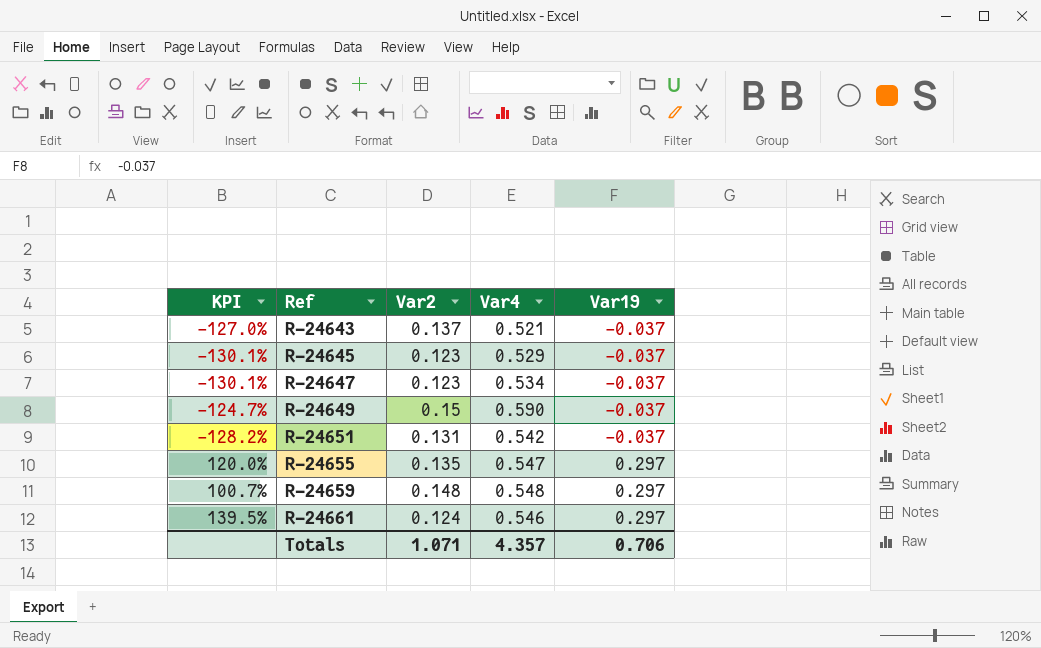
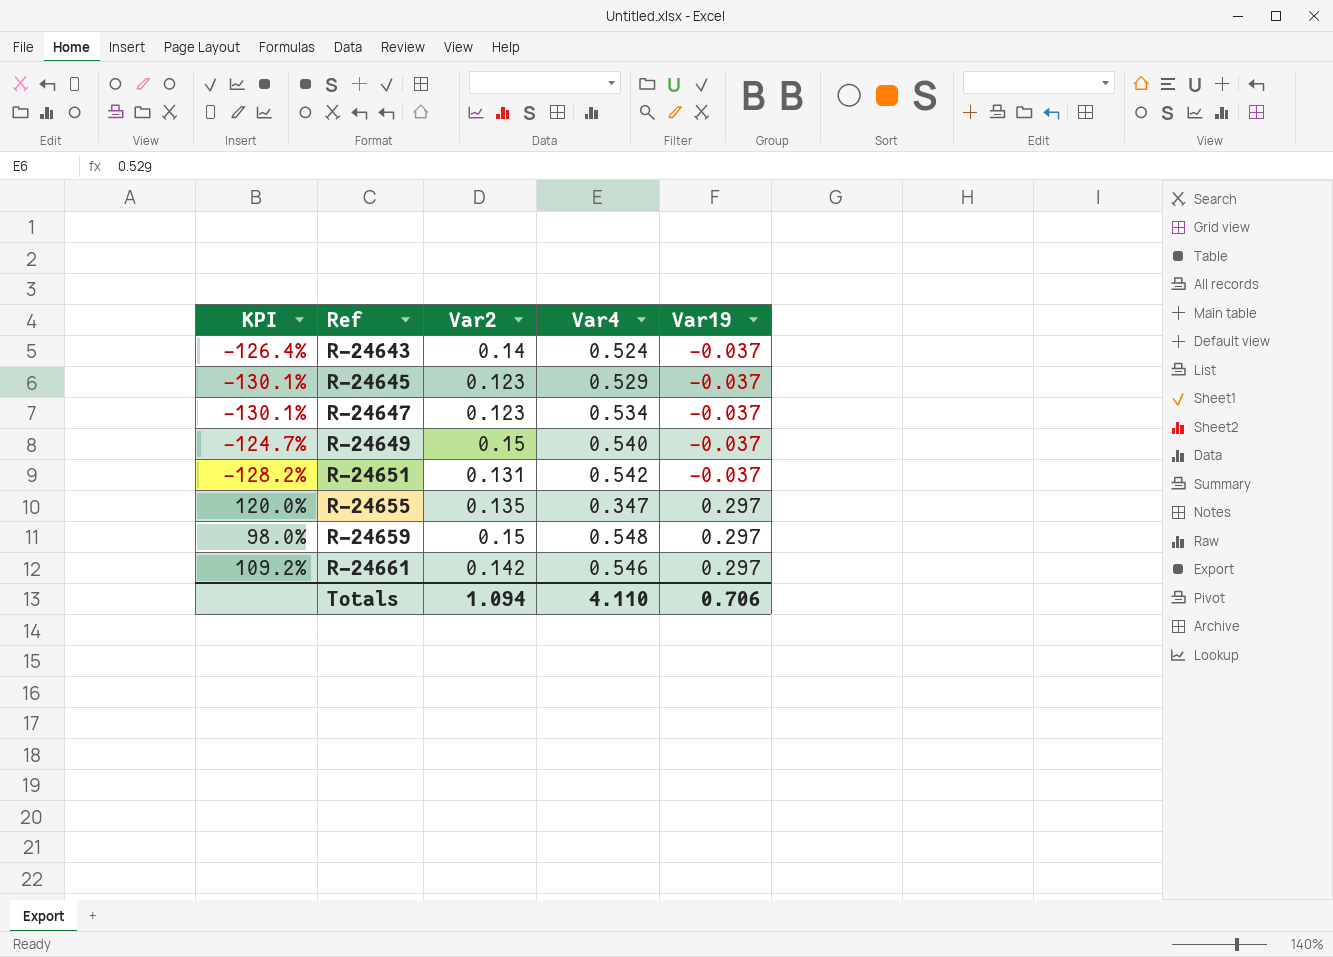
R-24643 | KPI: -127.0% -> -126.4%
R-24643 | Var2: 0.137 -> 0.14
R-24643 | Var4: 0.521 -> 0.524
R-24649 | Var4: 0.590 -> 0.540
R-24655 | Var4: 0.547 -> 0.347
R-24659 | KPI: 100.7% -> 98.0%
R-24659 | Var2: 0.148 -> 0.15
R-24661 | KPI: 139.5% -> 109.2%
R-24661 | Var2: 0.124 -> 0.142
Totals | Var2: 1.071 -> 1.094
Totals | Var4: 4.357 -> 4.110

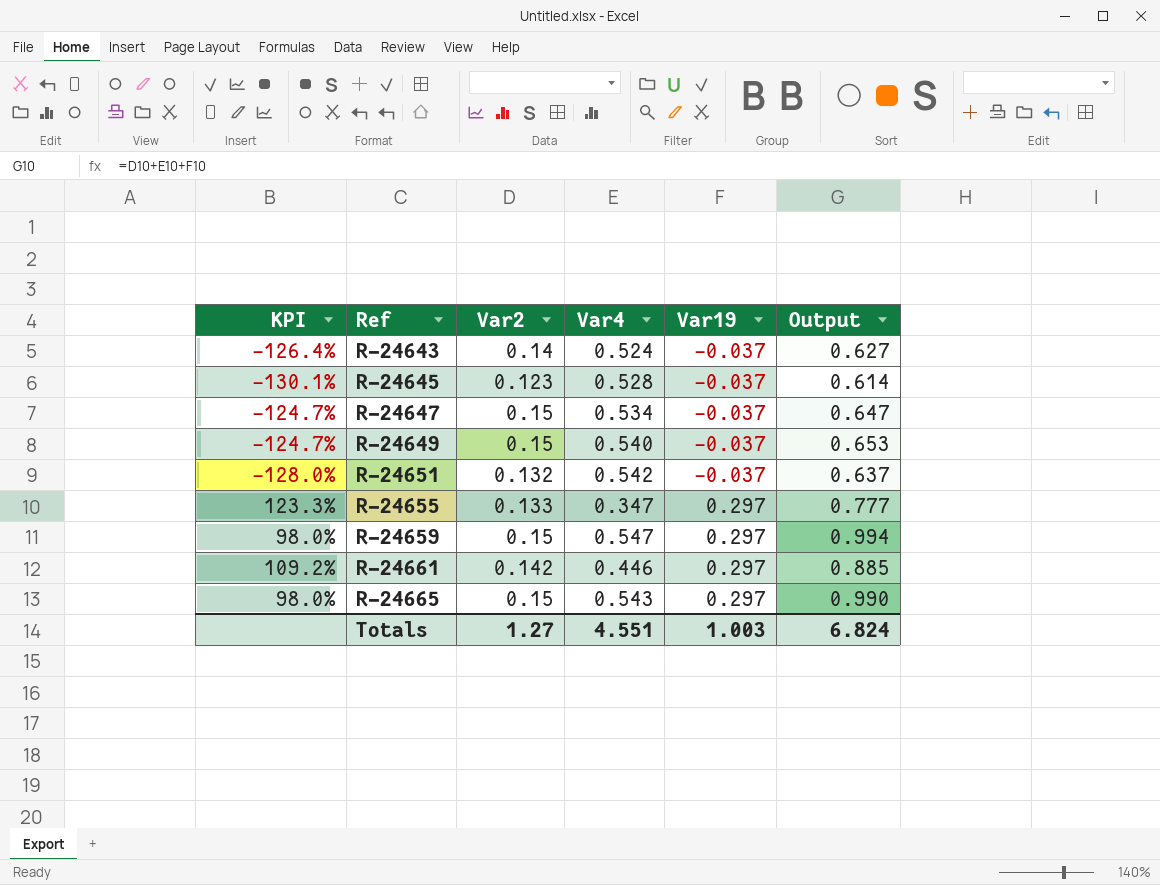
column Output | formula: none -> [Var2] + [Var4] + [Var19]
R-24645 | Var4: 0.529 -> 0.528
R-24647 | KPI: -130.1% -> -124.7%
R-24647 | Var2: 0.123 -> 0.15
R-24651 | KPI: -128.2% -> -128.0%
R-24651 | Var2: 0.131 -> 0.132
R-24655 | KPI: 120.0% -> 123.3%
R-24655 | Var2: 0.135 -> 0.133
R-24659 | Var4: 0.548 -> 0.547
R-24661 | Var4: 0.546 -> 0.446
row R-24665: none -> 98.0% | 0.15 | 0.543 | 0.297 | 0.990
Totals | Var2: 1.094 -> 1.27
Totals | Var4: 4.110 -> 4.551
Totals | Var19: 0.706 -> 1.003

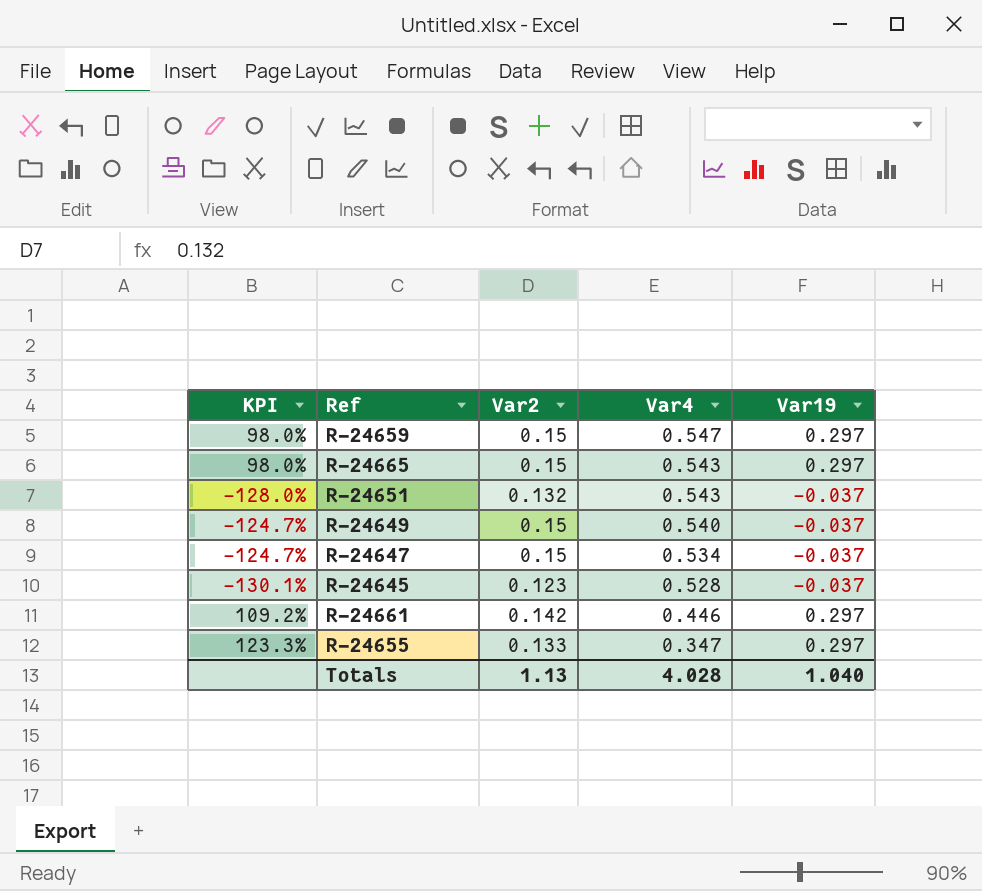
row order: Ref ascending -> Var4 descending
column Output | formula: [Var2] + [Var4] + [Var19] -> none
row R-24643: -126.4% | 0.14 | 0.524 | -0.037 | 0.627 -> none
R-24651 | Var4: 0.542 -> 0.543
Totals | Var2: 1.27 -> 1.13
Totals | Var4: 4.551 -> 4.028
Totals | Var19: 1.003 -> 1.040

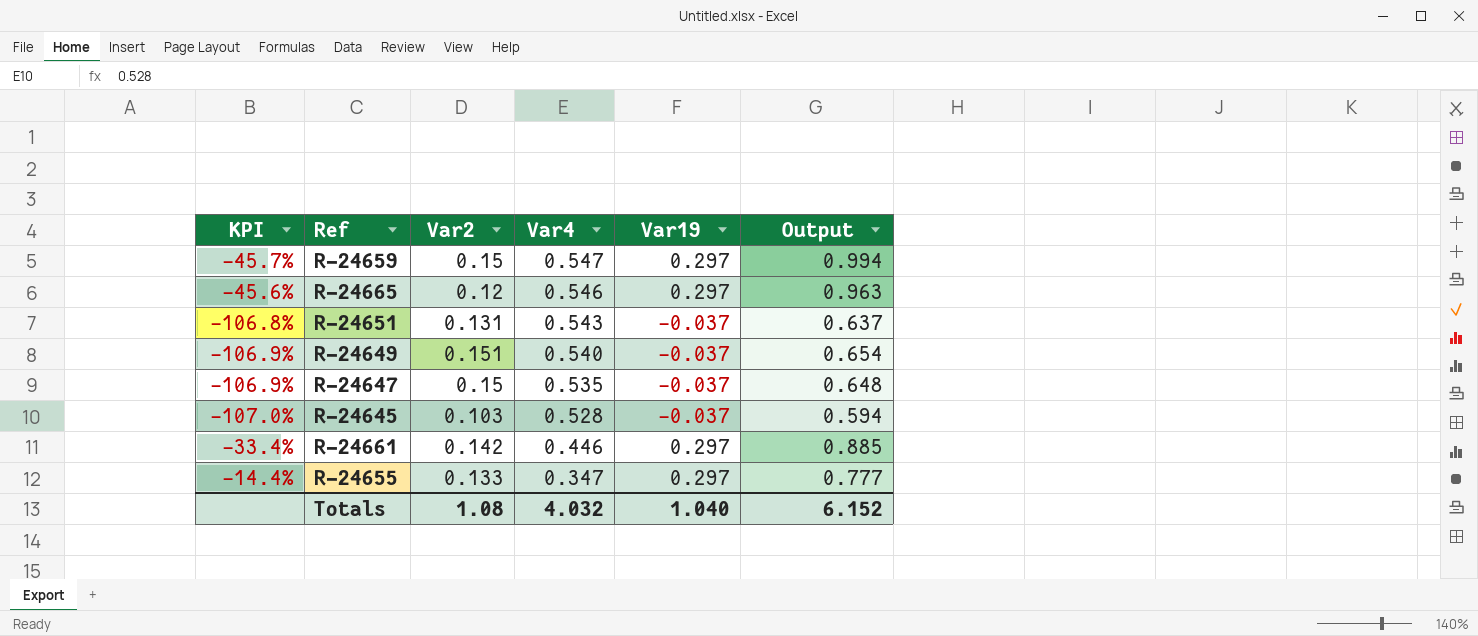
column KPI | formula: ([Var19] - [Var2]) / [Var2] -> ([Var19] - [Var4]) / [Var4]
column Output | formula: none -> [Var2] + [Var4] + [Var19]
R-24665 | Var2: 0.15 -> 0.12
R-24665 | Var4: 0.543 -> 0.546
R-24651 | Var2: 0.132 -> 0.131
R-24649 | Var2: 0.15 -> 0.151
R-24647 | Var4: 0.534 -> 0.535
R-24645 | Var2: 0.123 -> 0.103
Totals | Var2: 1.13 -> 1.08
Totals | Var4: 4.028 -> 4.032

